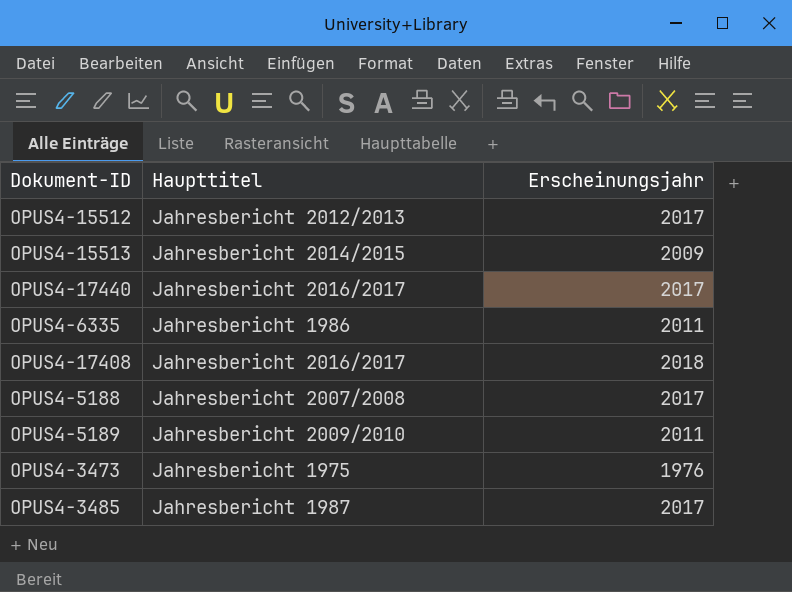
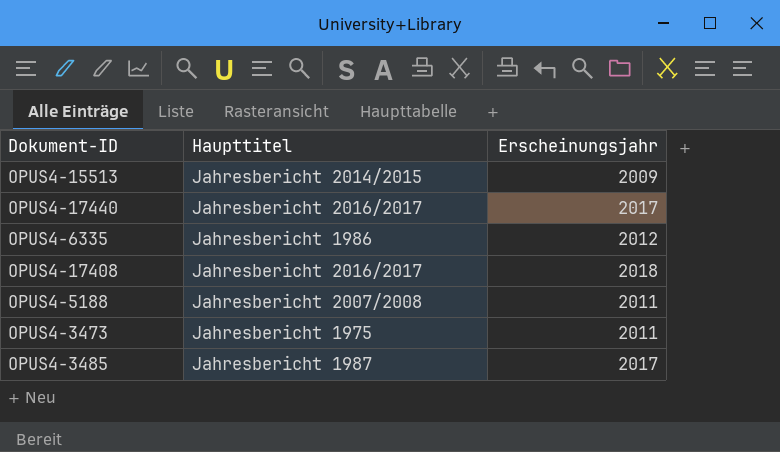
row OPUS4-15512: Jahresbericht 2012/2013 | 2017 -> none
row OPUS4-5189: Jahresbericht 2009/2010 | 2011 -> none
OPUS4-6335 | Erscheinungsjahr: 2011 -> 2012
OPUS4-5188 | Erscheinungsjahr: 2017 -> 2011
OPUS4-3473 | Erscheinungsjahr: 1976 -> 2011

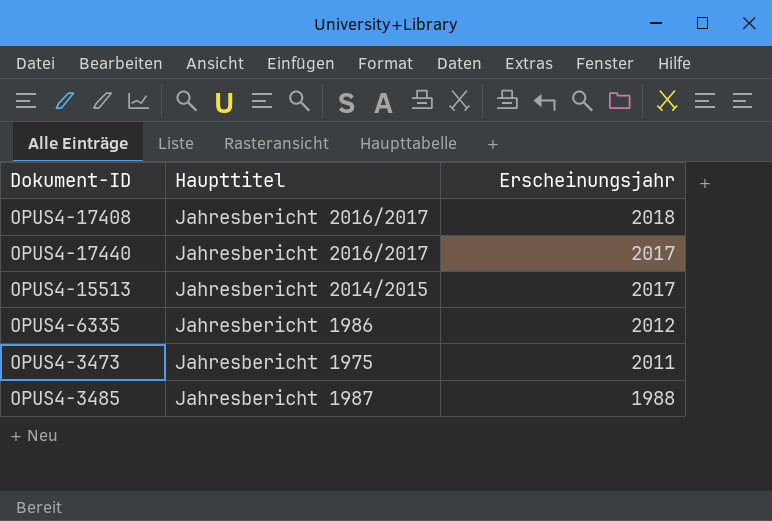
row order: none -> Erscheinungsjahr descending
row OPUS4-5188: Jahresbericht 2007/2008 | 2011 -> none
OPUS4-15513 | Erscheinungsjahr: 2009 -> 2017
OPUS4-3485 | Erscheinungsjahr: 2017 -> 1988

